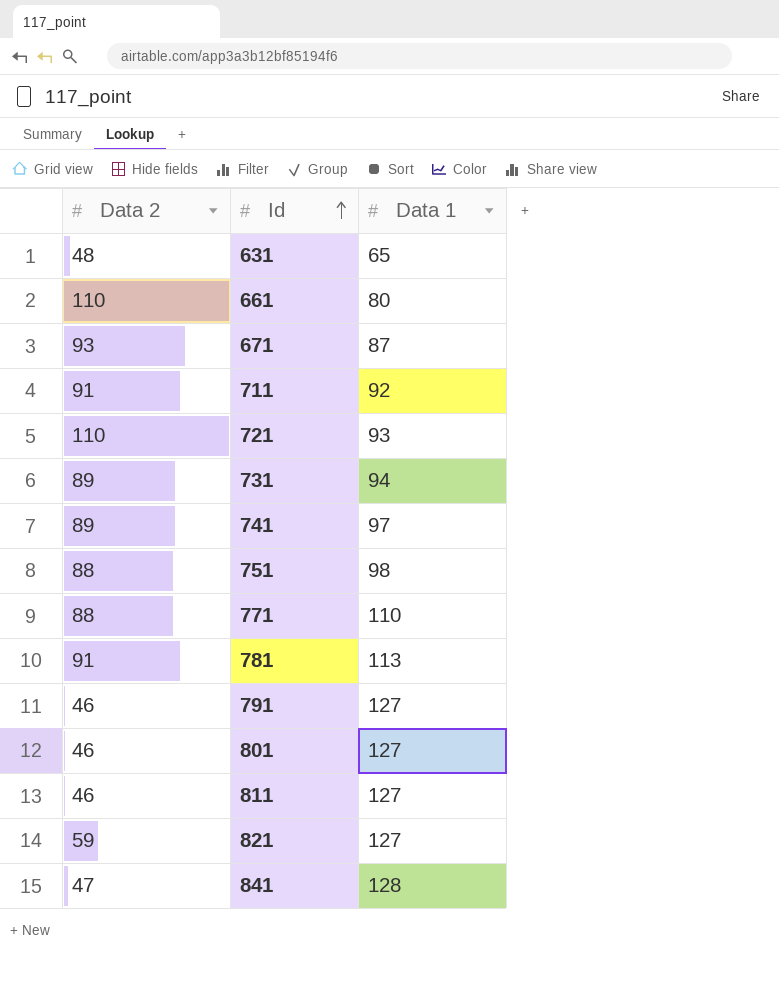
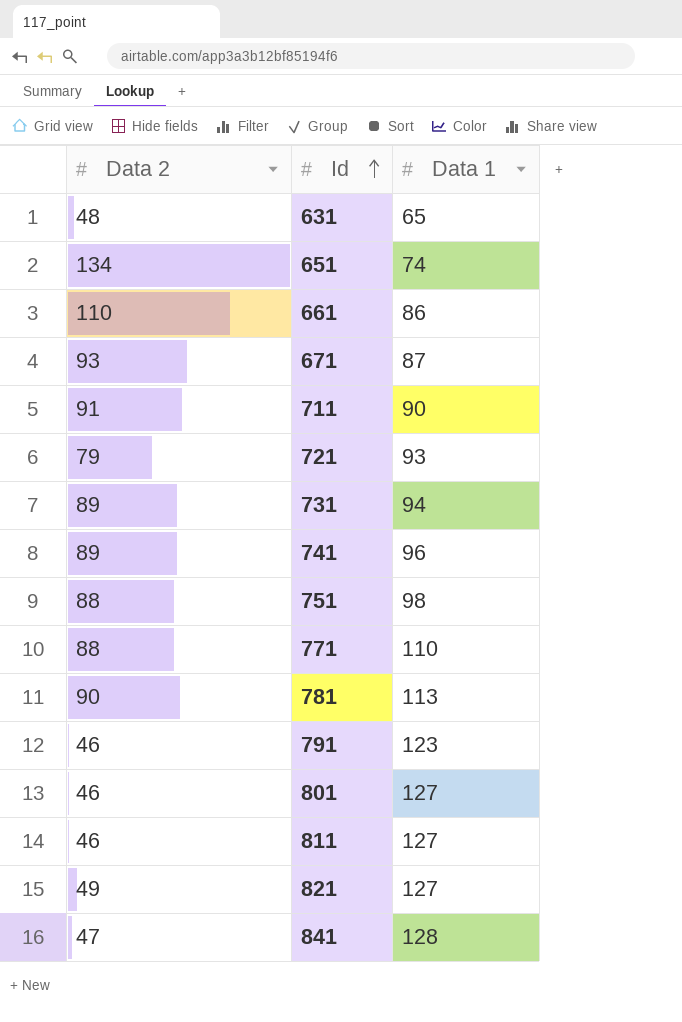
row 651: none -> 134 | 74
661 | Data 1: 80 -> 86
711 | Data 1: 92 -> 90
721 | Data 2: 110 -> 79
741 | Data 1: 97 -> 96
781 | Data 2: 91 -> 90
791 | Data 1: 127 -> 123
821 | Data 2: 59 -> 49

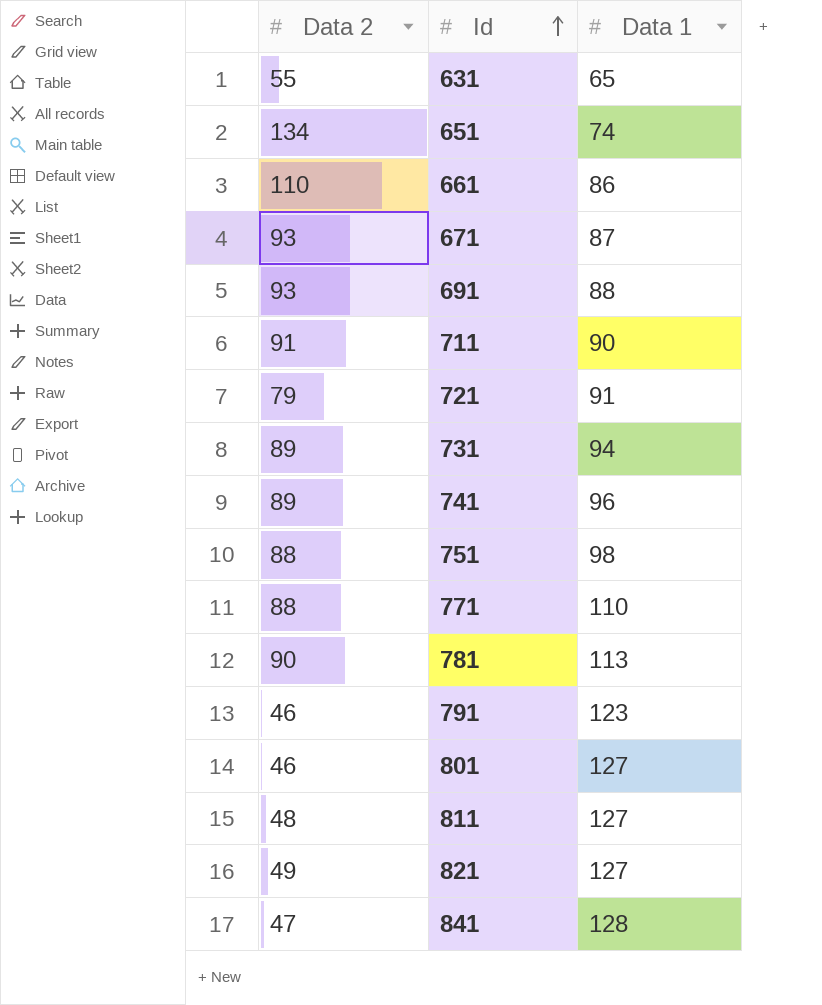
631 | Data 2: 48 -> 55
row 691: none -> 93 | 88
721 | Data 1: 93 -> 91
811 | Data 2: 46 -> 48

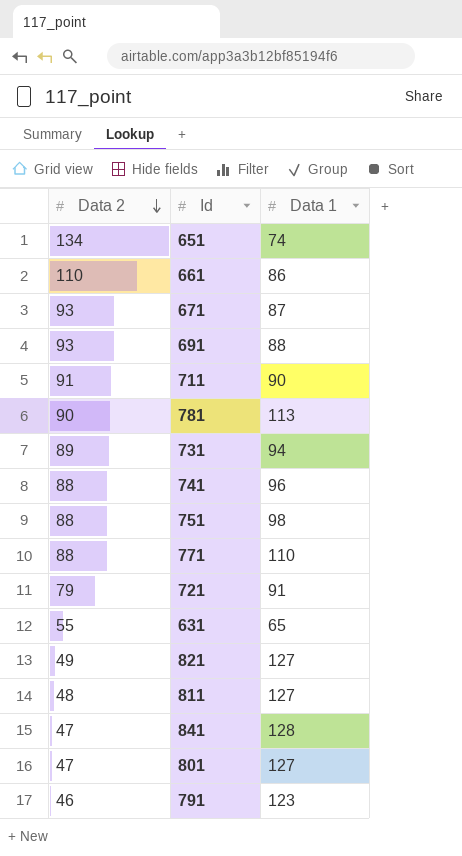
row order: Id ascending -> Data 2 descending
741 | Data 2: 89 -> 88
801 | Data 2: 46 -> 47

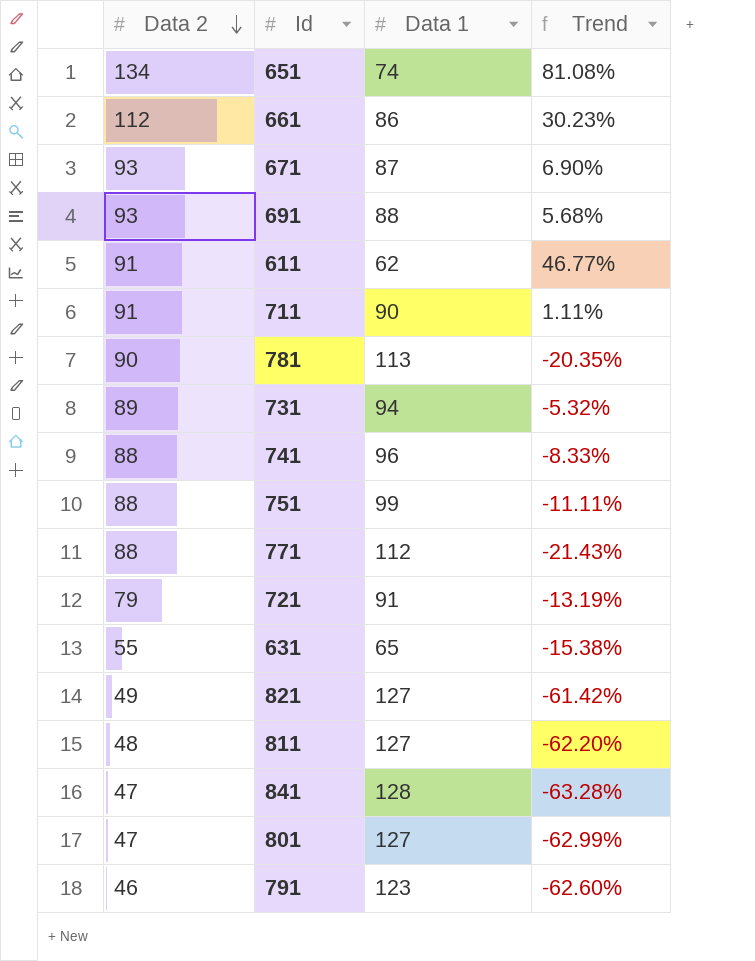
column Trend | formula: none -> ([Data 2] - [Data 1]) / [Data 1]
661 | Data 2: 110 -> 112
row 611: none -> 91 | 62 | 46.77%
751 | Data 1: 98 -> 99
771 | Data 1: 110 -> 112

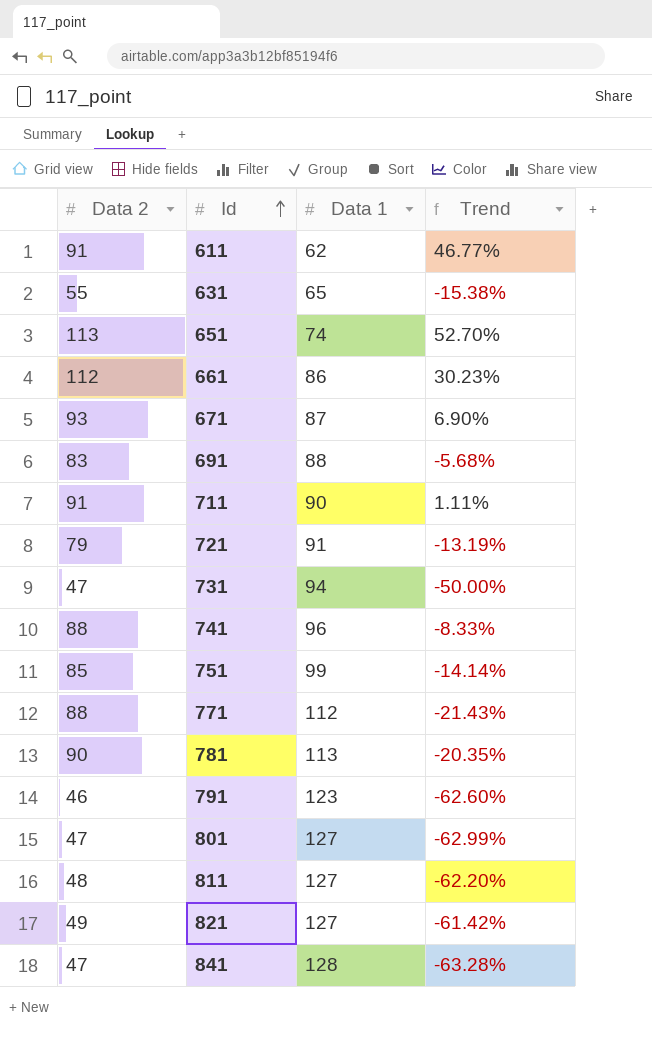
row order: Data 2 descending -> Id ascending
651 | Data 2: 134 -> 113
651 | Trend: 81.08% -> 52.70%
691 | Data 2: 93 -> 83
691 | Trend: 5.68% -> -5.68%
731 | Data 2: 89 -> 47
731 | Trend: -5.32% -> -50.00%
751 | Data 2: 88 -> 85
751 | Trend: -11.11% -> -14.14%

